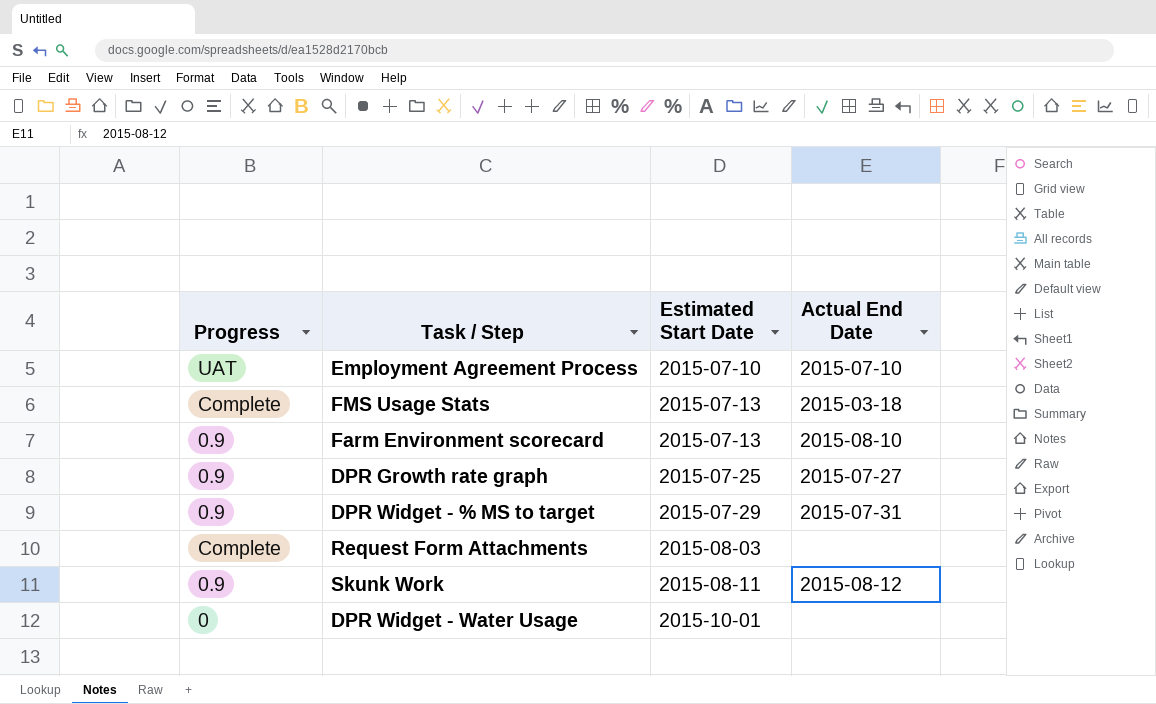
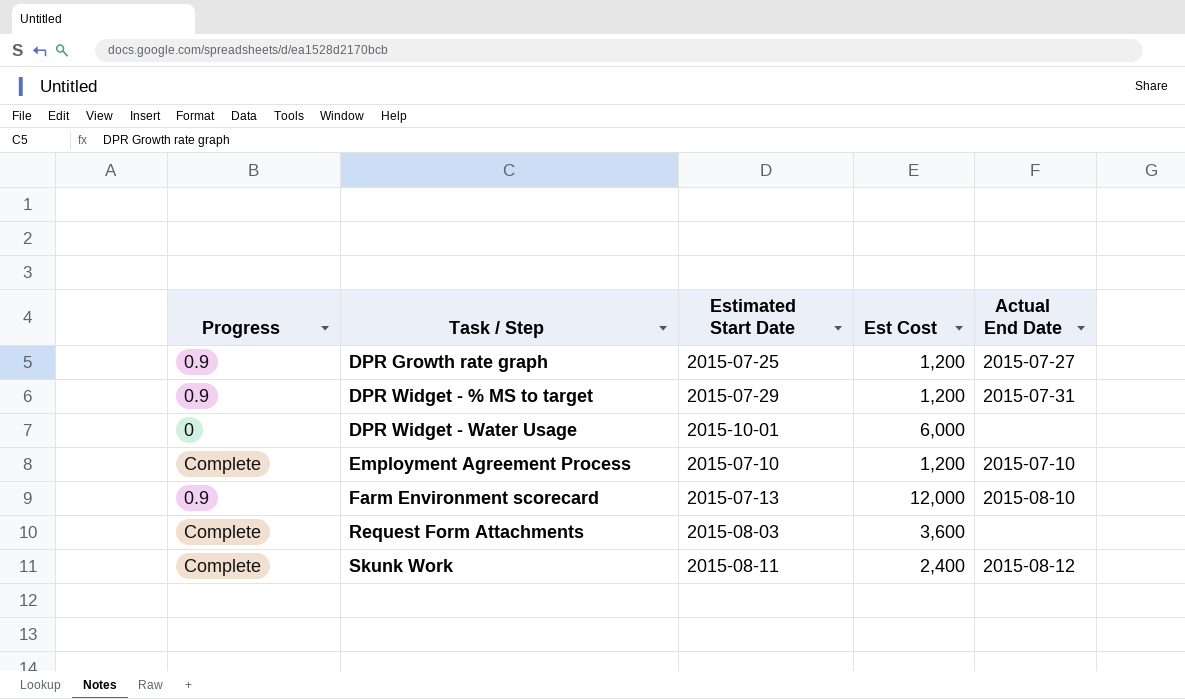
row order: Estimated Start Date ascending -> Task / Step ascending
column Est Cost | position: none -> 4
row FMS Usage Stats: Complete | 2015-07-13 | 2015-03-18 -> none
Employment Agreement Process | Progress: UAT -> Complete
Skunk Work | Progress: 0.9 -> Complete

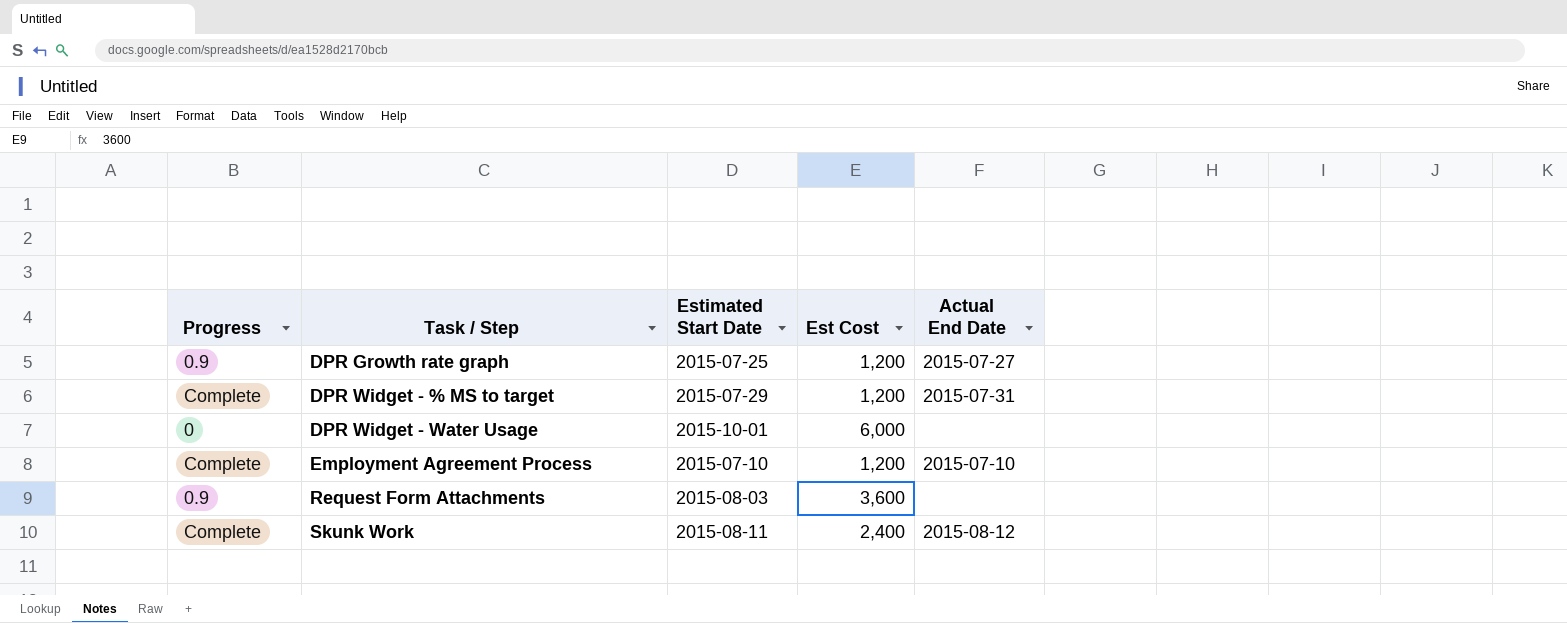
row Farm Environment scorecard: 0.9 | 2015-07-13 | 12,000 | 2015-08-10 -> none
DPR Widget - % MS to target | Progress: 0.9 -> Complete
Request Form Attachments | Progress: Complete -> 0.9

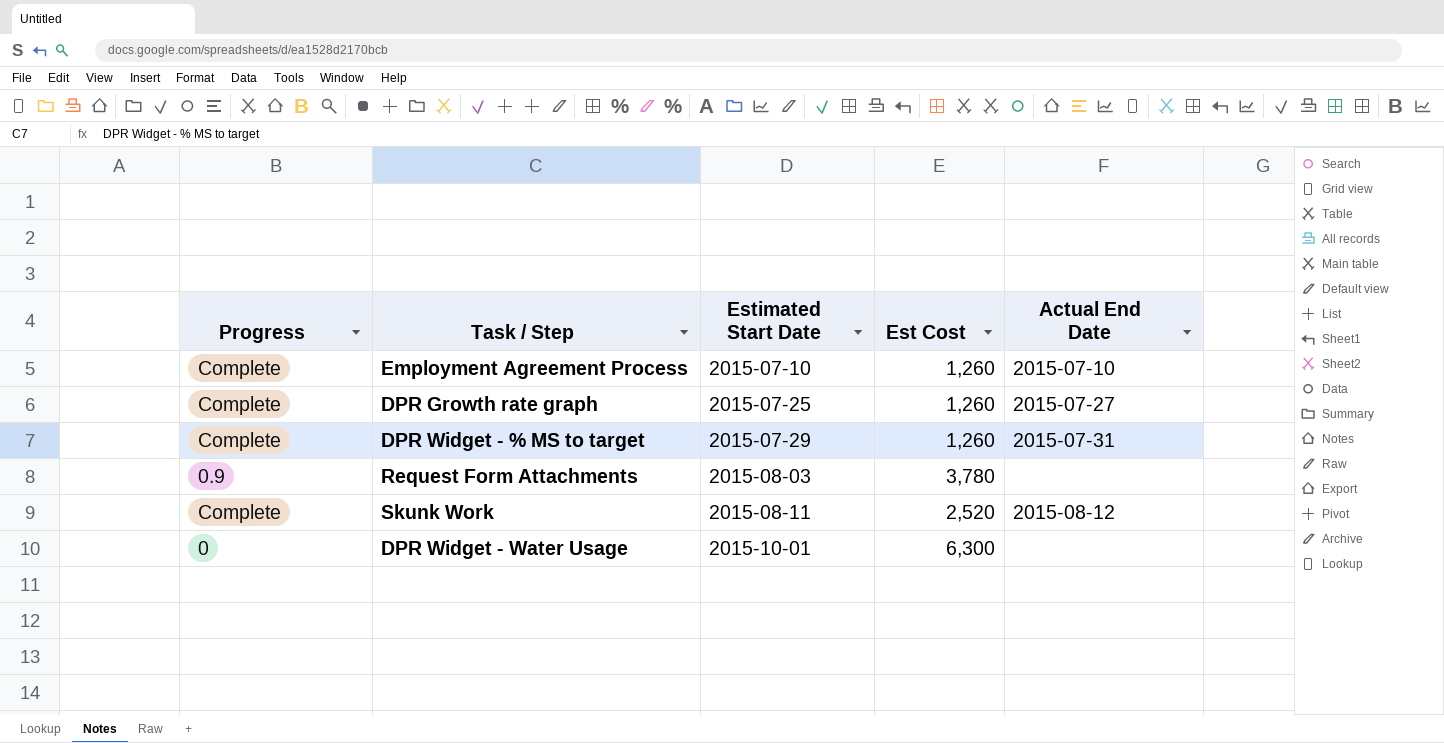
row order: Task / Step ascending -> Estimated Start Date ascending
Employment Agreement Process | Est Cost: 1,200 -> 1,260
DPR Growth rate graph | Progress: 0.9 -> Complete
DPR Growth rate graph | Est Cost: 1,200 -> 1,260
DPR Widget - % MS to target | Est Cost: 1,200 -> 1,260
Request Form Attachments | Est Cost: 3,600 -> 3,780
Skunk Work | Est Cost: 2,400 -> 2,520
DPR Widget - Water Usage | Est Cost: 6,000 -> 6,300

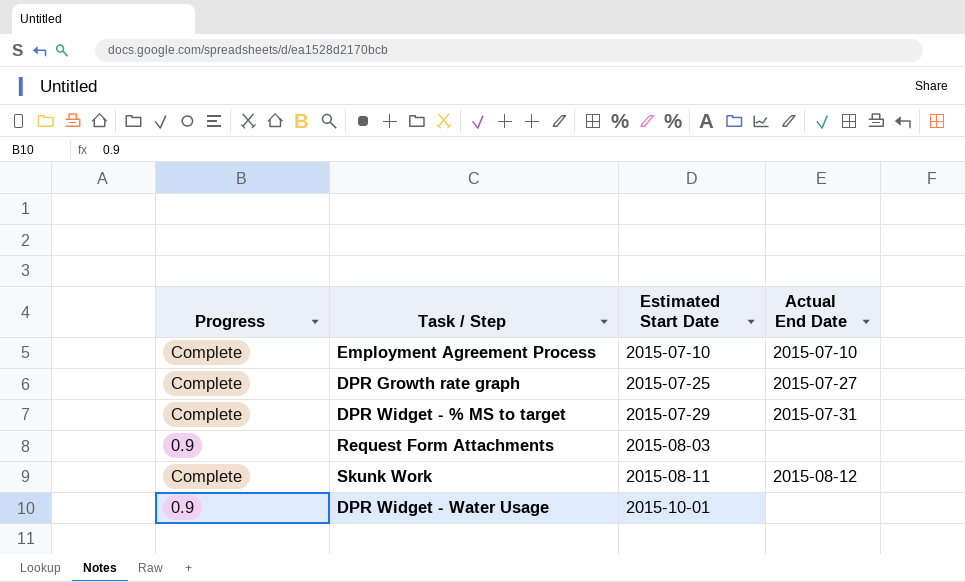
column Est Cost | position: 4 -> none
DPR Widget - Water Usage | Progress: 0 -> 0.9

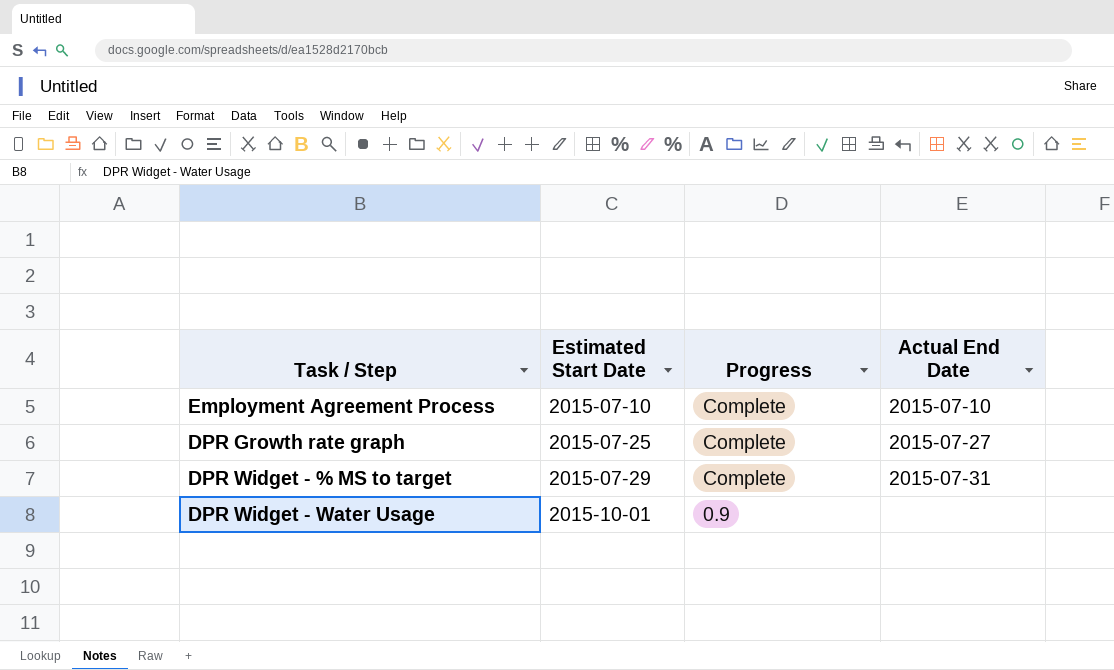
column Progress | position: 1 -> 3
row Request Form Attachments: 0.9 | 2015-08-03 | none -> none
row Skunk Work: Complete | 2015-08-11 | 2015-08-12 -> none

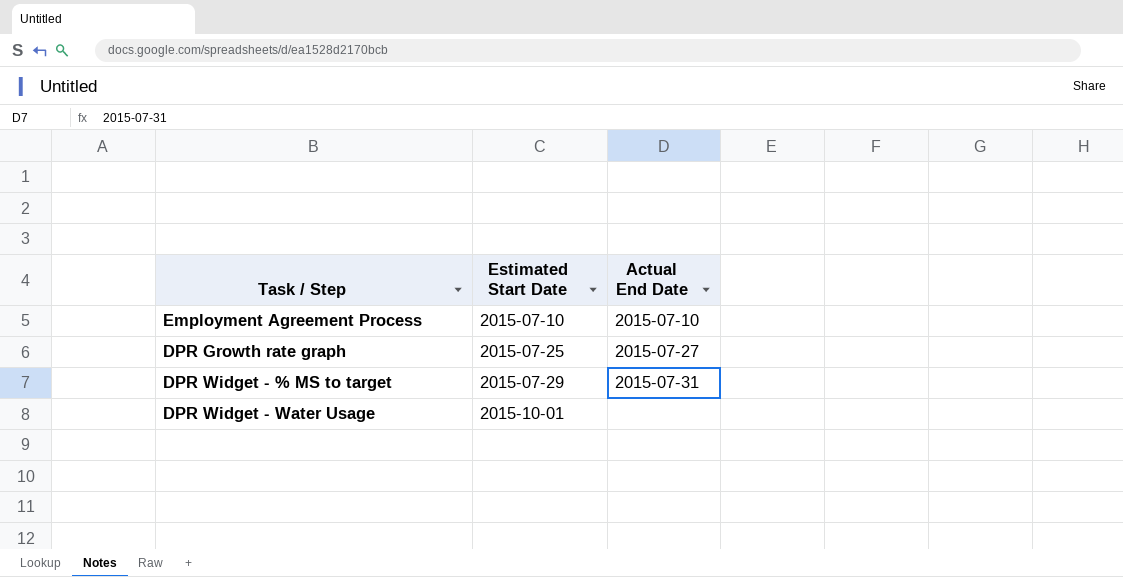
column Progress | position: 3 -> none

